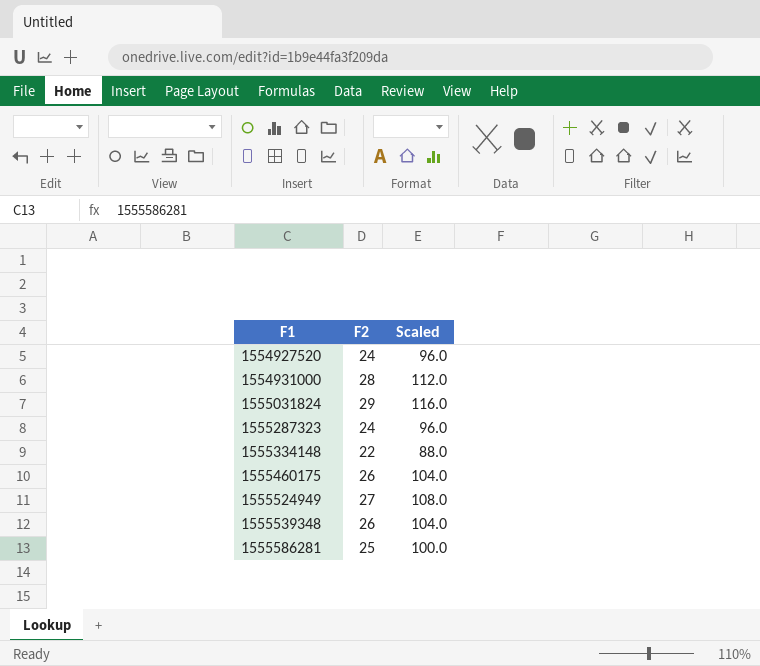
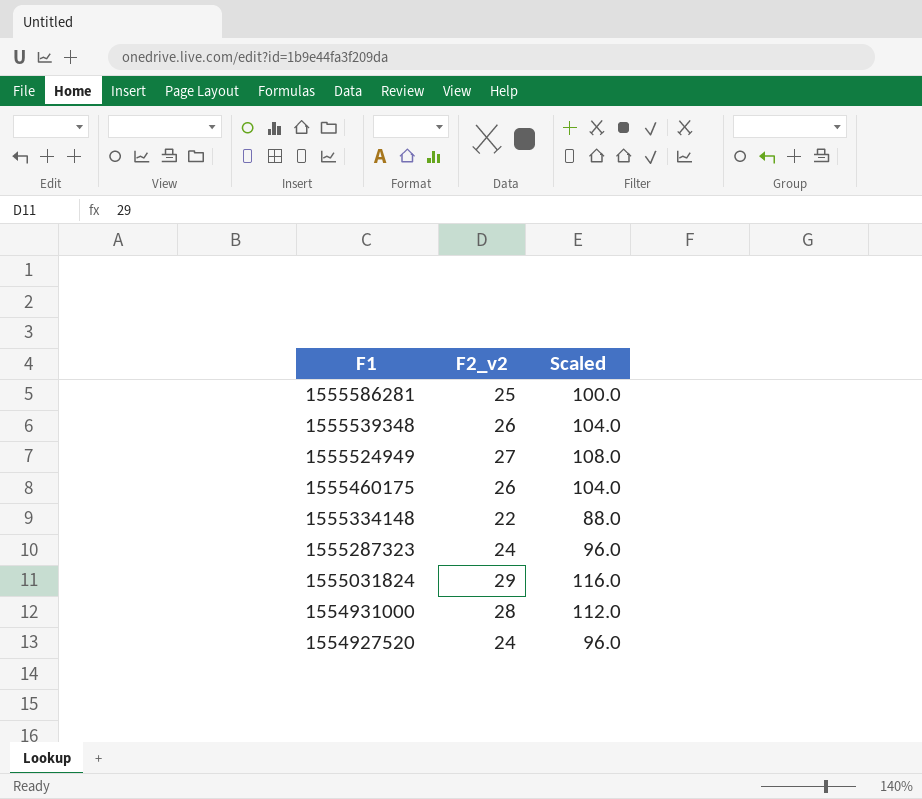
row order: F1 ascending -> F1 descending
column name: F2 -> F2_v2

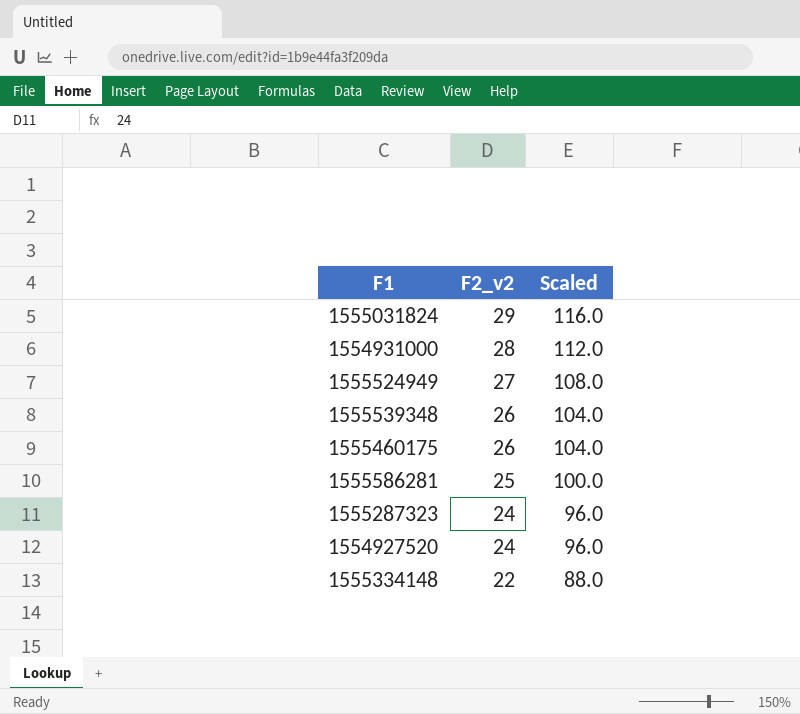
row order: F1 descending -> F2_v2 descending

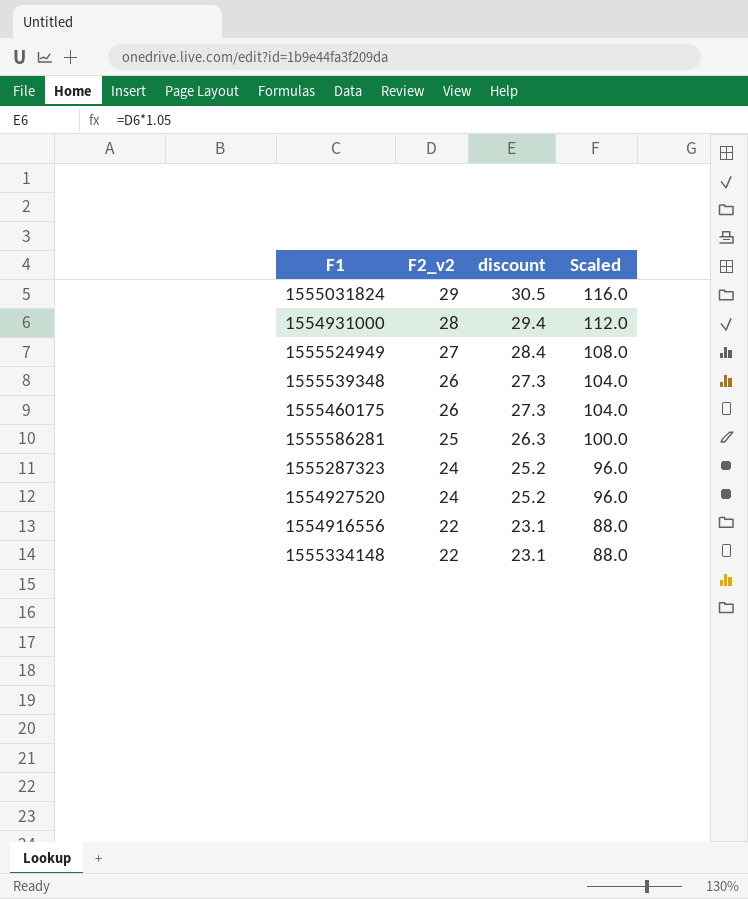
column discount | formula: none -> [F2_v2] * 1.05
row 1554916556: none -> 22 | 23.1 | 88.0

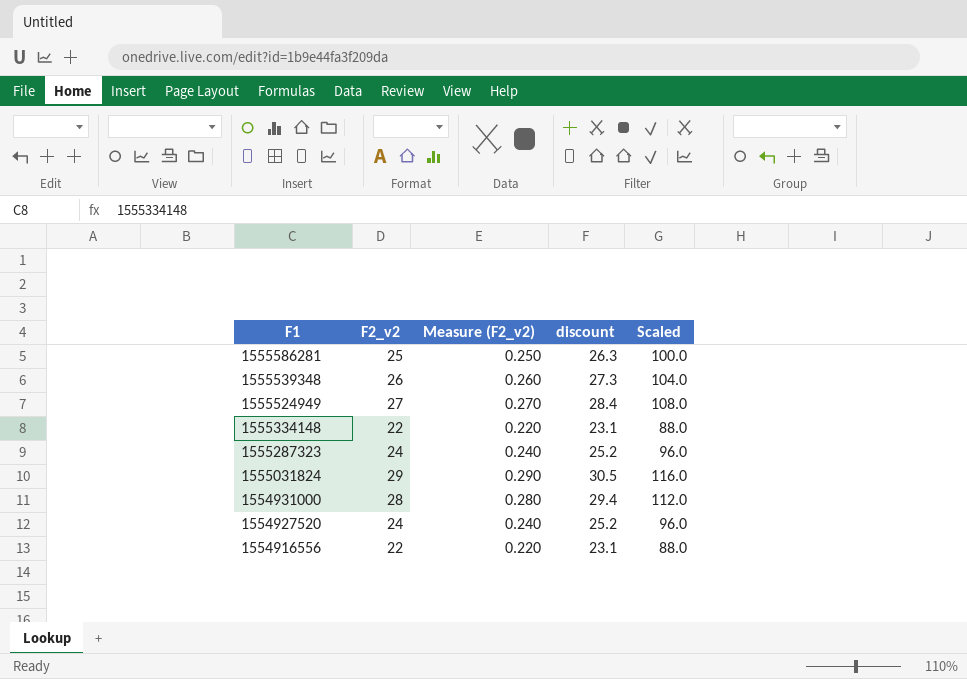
row order: F2_v2 descending -> F1 descending
column Measure (F2_v2) | formula: none -> [F2_v2] * 0.01
row 1555460175: 26 | 27.3 | 104.0 -> none

